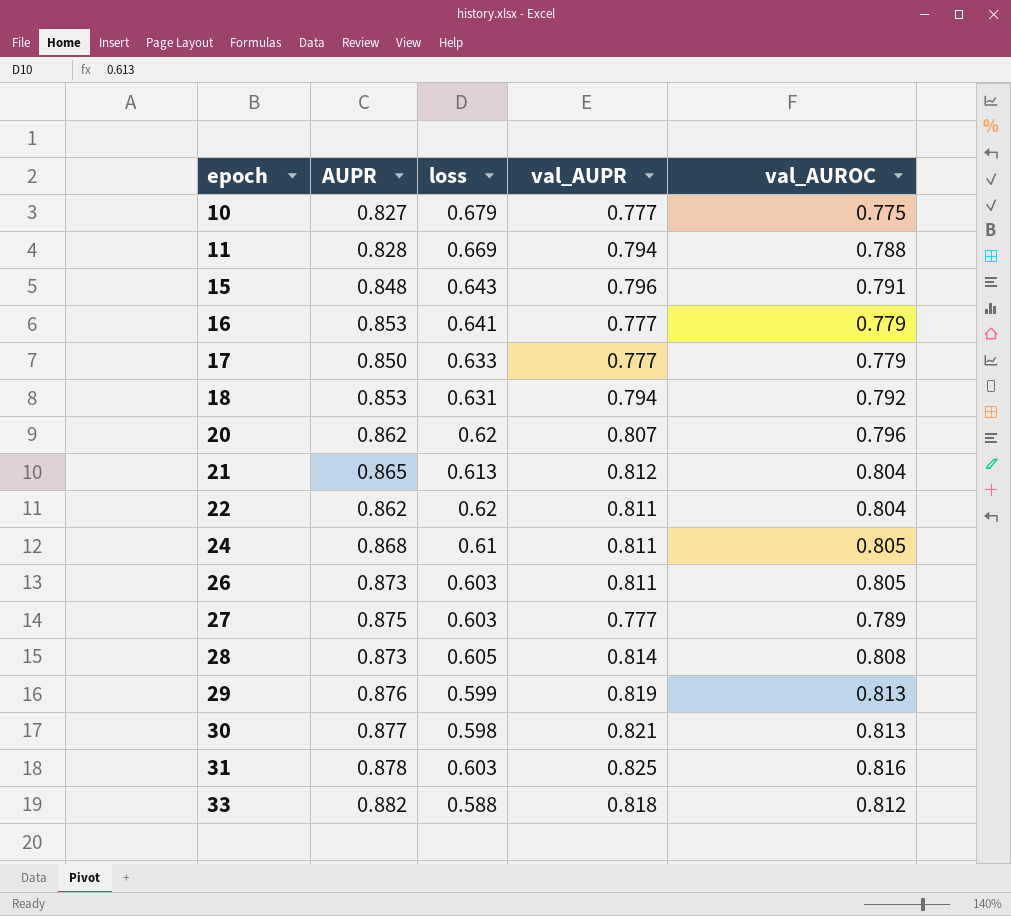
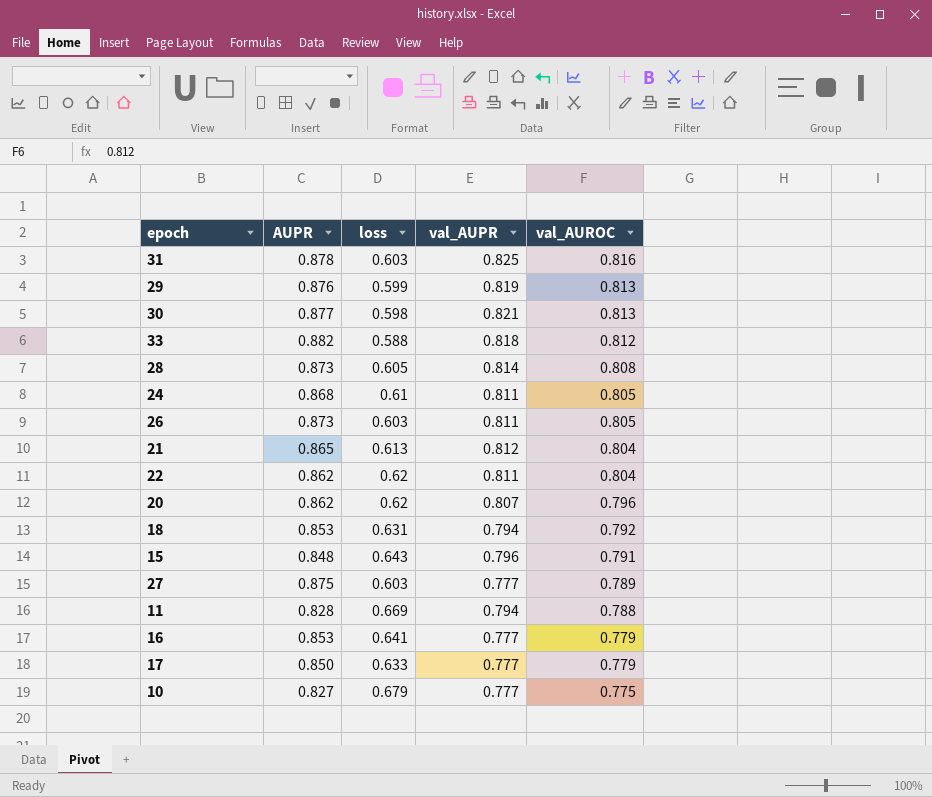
row order: epoch ascending -> val_AUROC descending

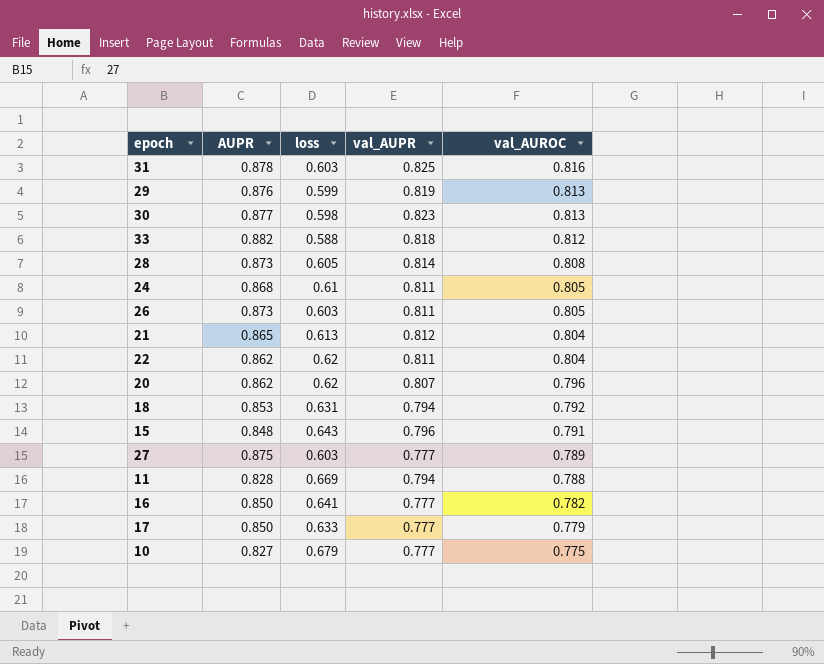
30 | val_AUPR: 0.821 -> 0.823
16 | AUPR: 0.853 -> 0.850
16 | val_AUROC: 0.779 -> 0.782

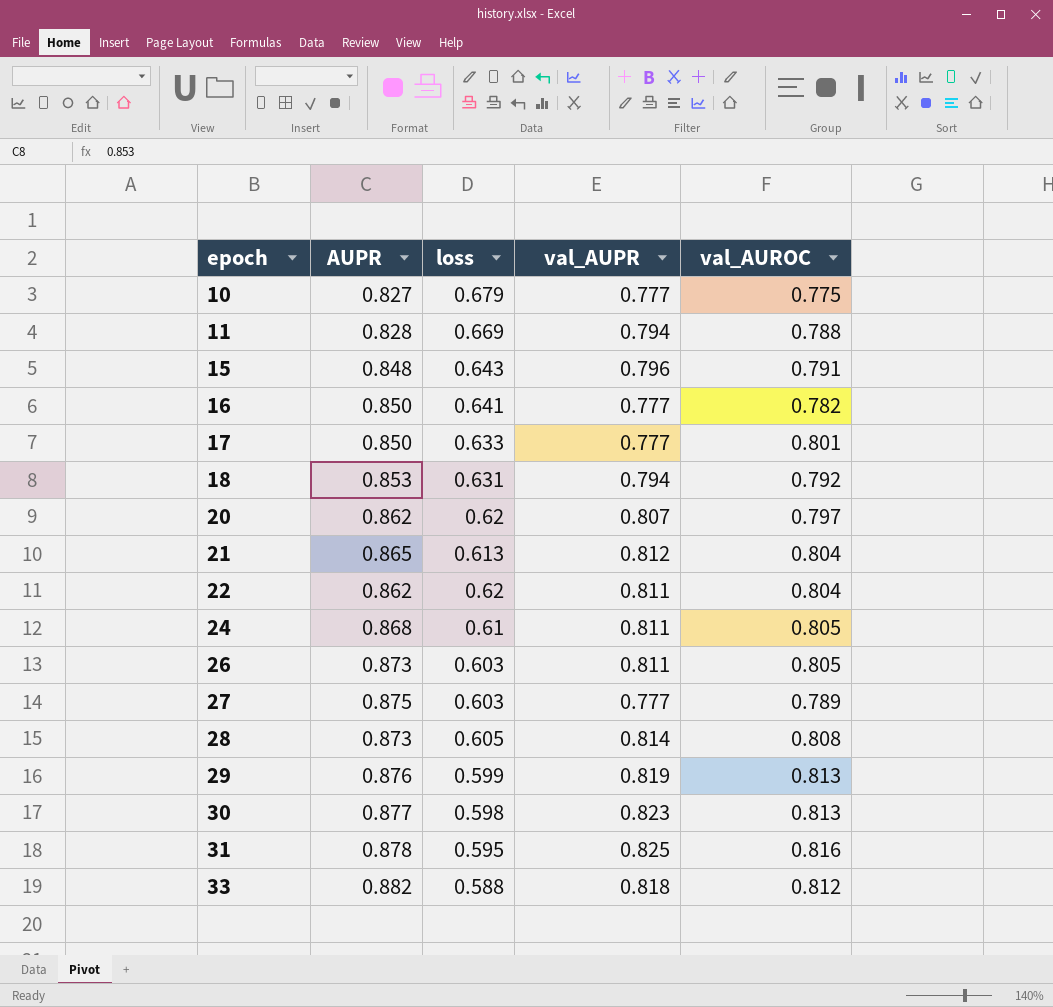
row order: val_AUROC descending -> epoch ascending
17 | val_AUROC: 0.779 -> 0.801
20 | val_AUROC: 0.796 -> 0.797
31 | loss: 0.603 -> 0.595

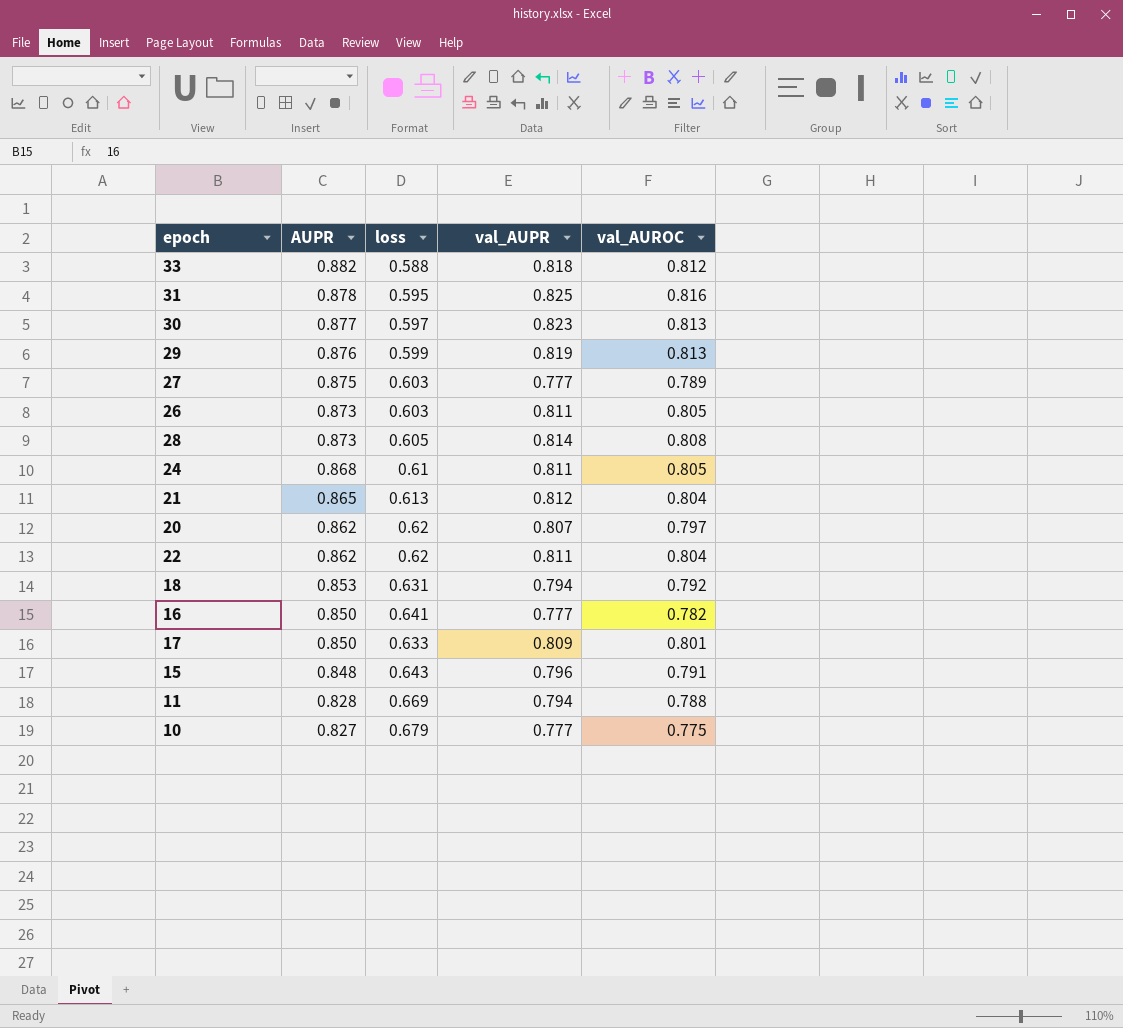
row order: epoch ascending -> AUPR descending
30 | loss: 0.598 -> 0.597
17 | val_AUPR: 0.777 -> 0.809

